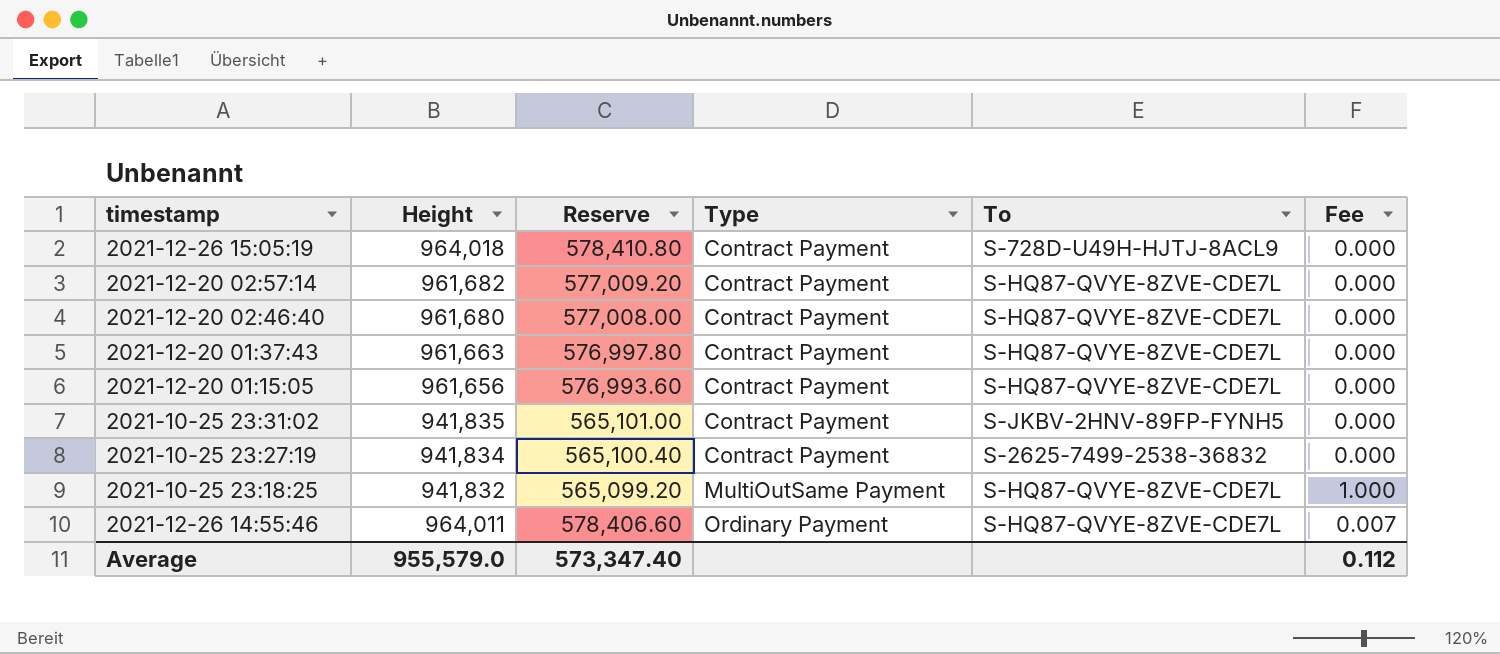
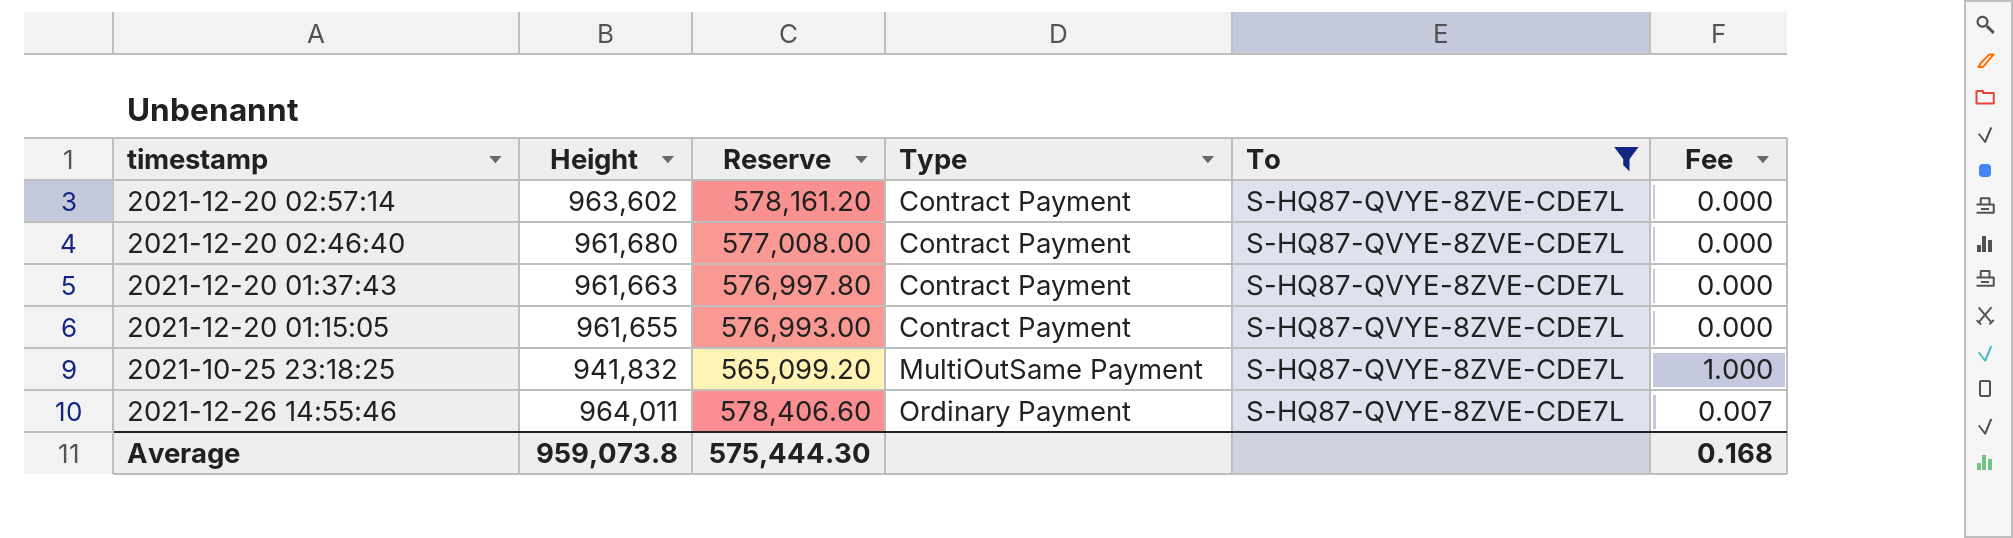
filter: none -> To = S-HQ87-QVYE-8ZVE-CDE7L
2021-12-20 02:57:14 | Height: 961,682 -> 963,602
2021-12-20 02:57:14 | Reserve: 577,009.20 -> 578,161.20
2021-12-20 01:15:05 | Height: 961,656 -> 961,655
2021-12-20 01:15:05 | Reserve: 576,993.60 -> 576,993.00
Average | Height: 955,579.0 -> 959,073.8
Average | Reserve: 573,347.40 -> 575,444.30
Average | Fee: 0.112 -> 0.168

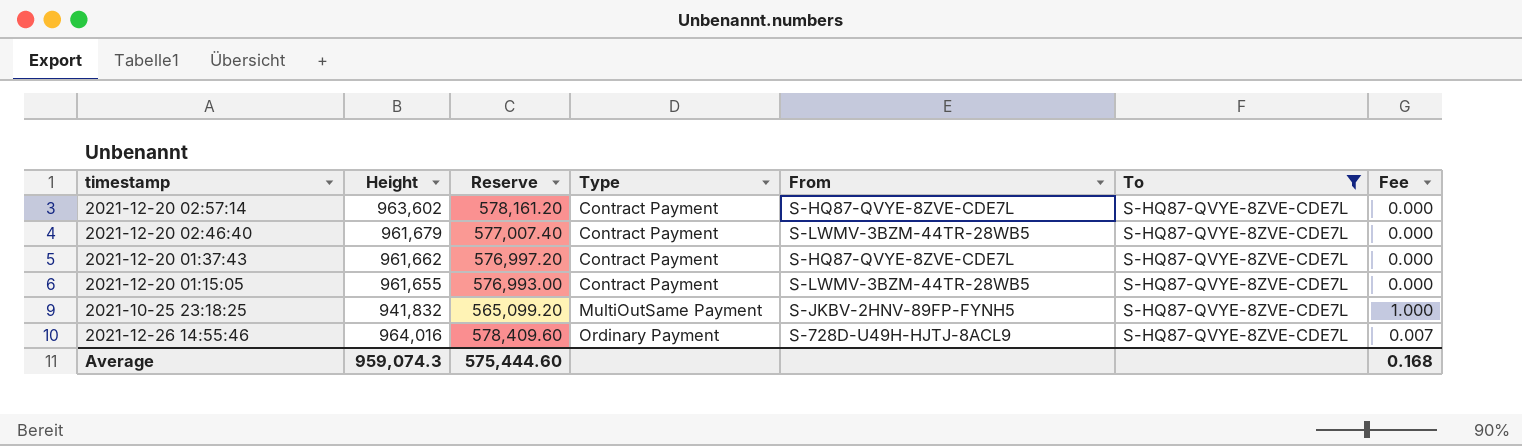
column From | position: none -> 5
2021-12-20 02:46:40 | Height: 961,680 -> 961,679
2021-12-20 02:46:40 | Reserve: 577,008.00 -> 577,007.40
2021-12-20 01:37:43 | Height: 961,663 -> 961,662
2021-12-20 01:37:43 | Reserve: 576,997.80 -> 576,997.20
2021-12-26 14:55:46 | Height: 964,011 -> 964,016
2021-12-26 14:55:46 | Reserve: 578,406.60 -> 578,409.60
Average | Height: 959,073.8 -> 959,074.3
Average | Reserve: 575,444.30 -> 575,444.60

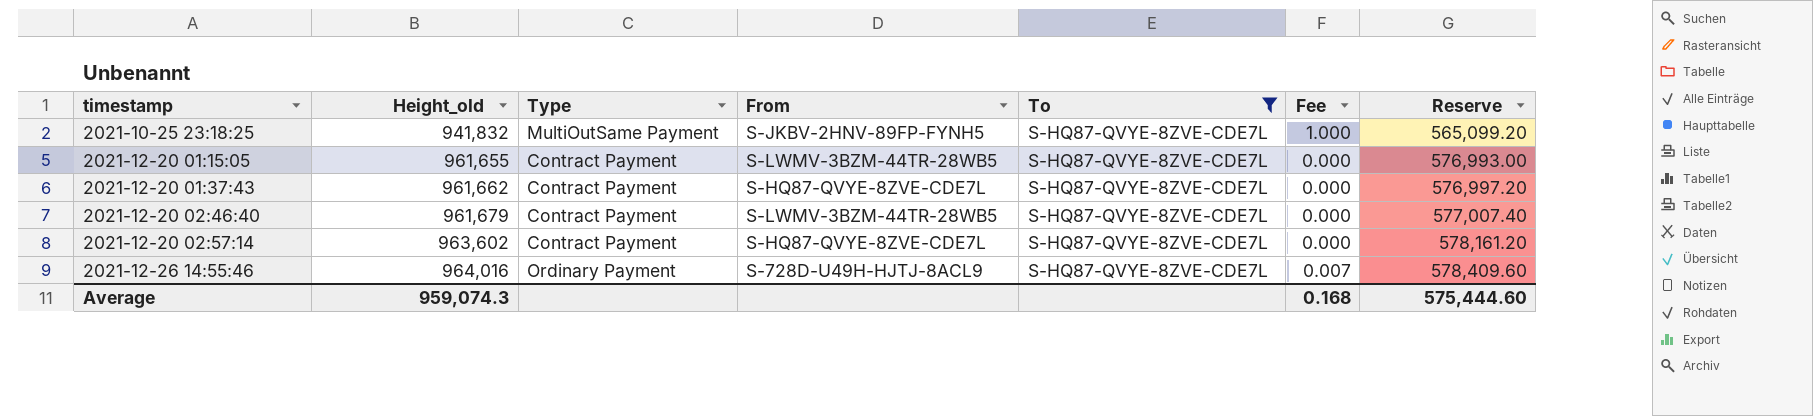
row order: Type ascending -> timestamp ascending
column name: Height -> Height_old
column Reserve | position: 3 -> 7

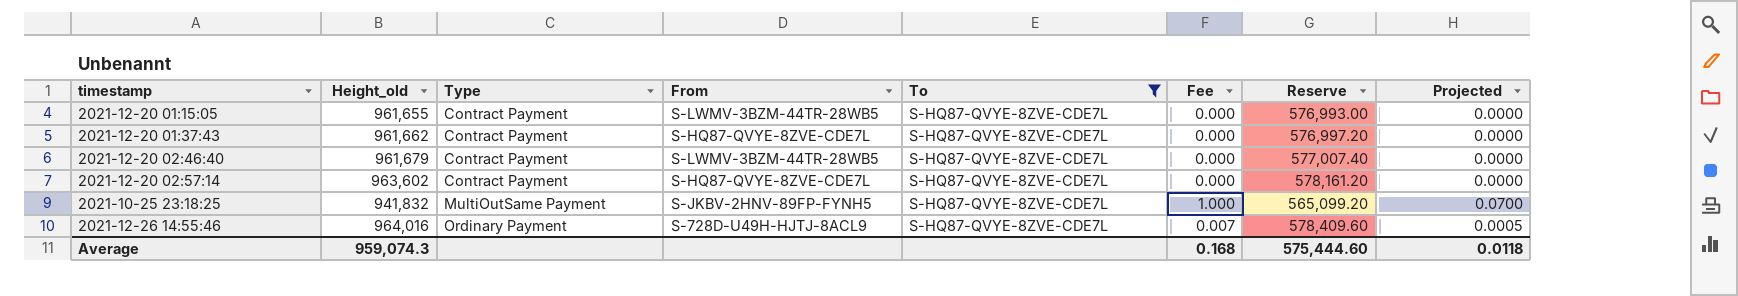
row order: timestamp ascending -> Type ascending
column Projected | formula: none -> [Fee] * 0.07

